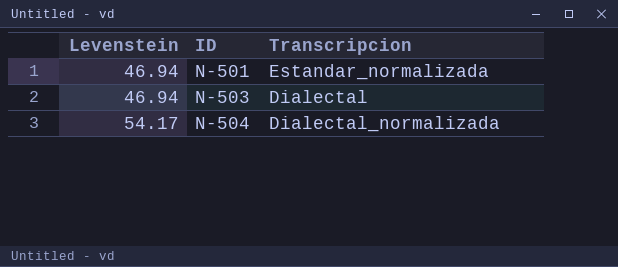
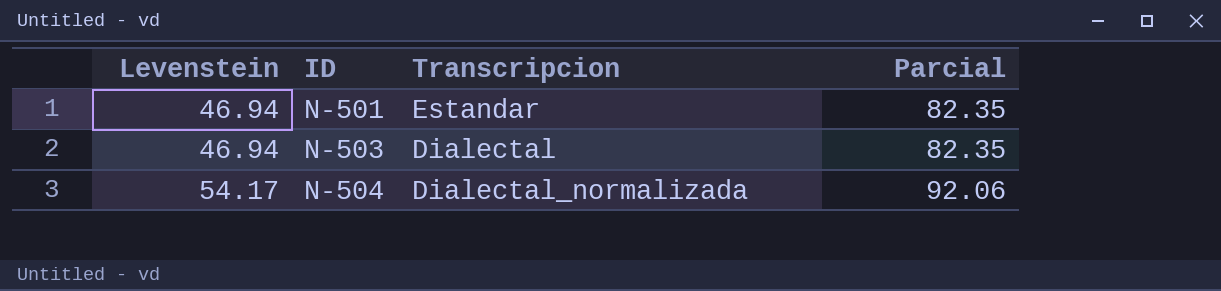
column Parcial | position: none -> 4
N-501 | Transcripcion: Estandar_normalizada -> Estandar

